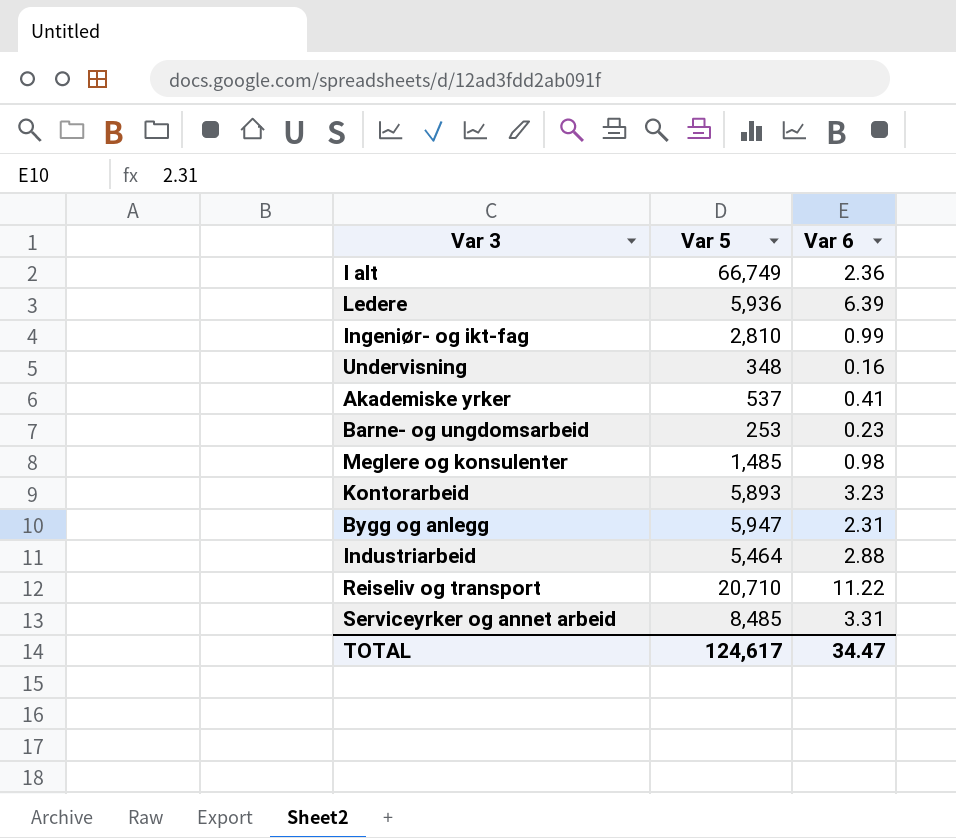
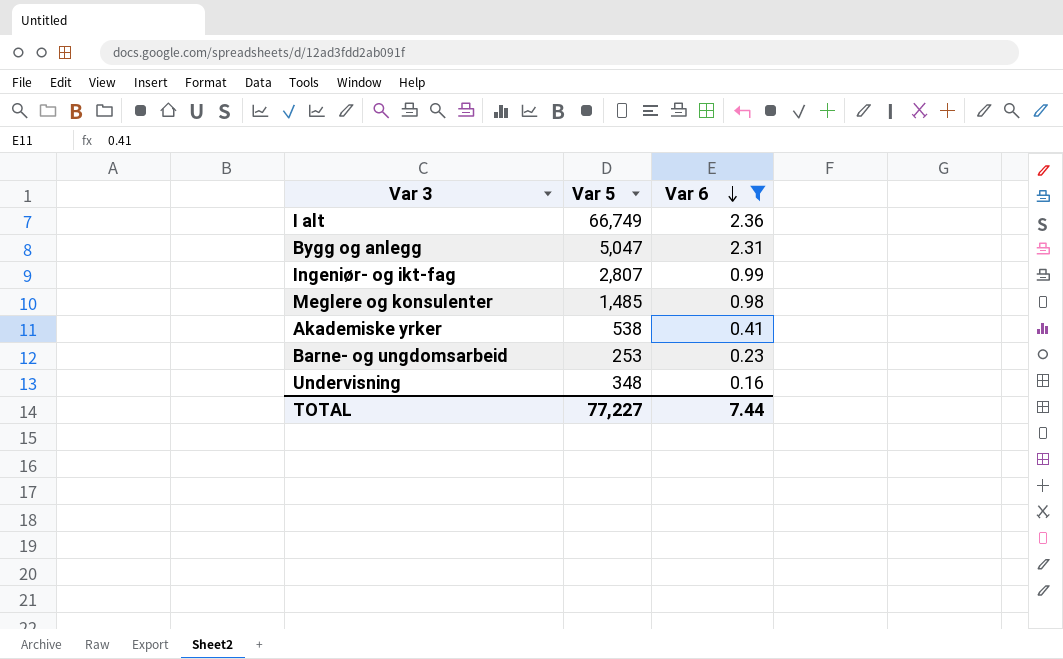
filter: none -> Var 6 <= 2.36
row order: none -> Var 6 descending
Bygg og anlegg | Var 5: 5,947 -> 5,047
Ingeniør- og ikt-fag | Var 5: 2,810 -> 2,807
Akademiske yrker | Var 5: 537 -> 538
TOTAL | Var 5: 124,617 -> 77,227
TOTAL | Var 6: 34.47 -> 7.44

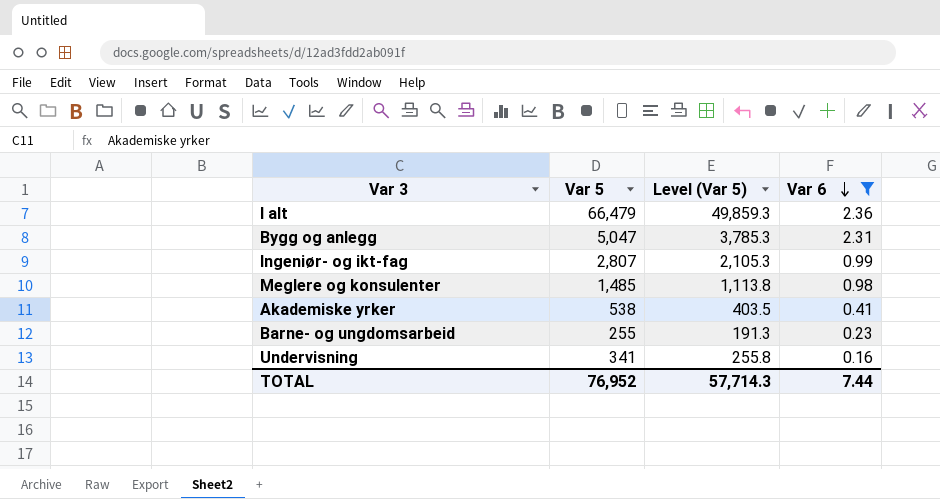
column Level (Var 5) | formula: none -> [Var 5] * 0.75
I alt | Var 5: 66,749 -> 66,479
Barne- og ungdomsarbeid | Var 5: 253 -> 255
Undervisning | Var 5: 348 -> 341
TOTAL | Var 5: 77,227 -> 76,952

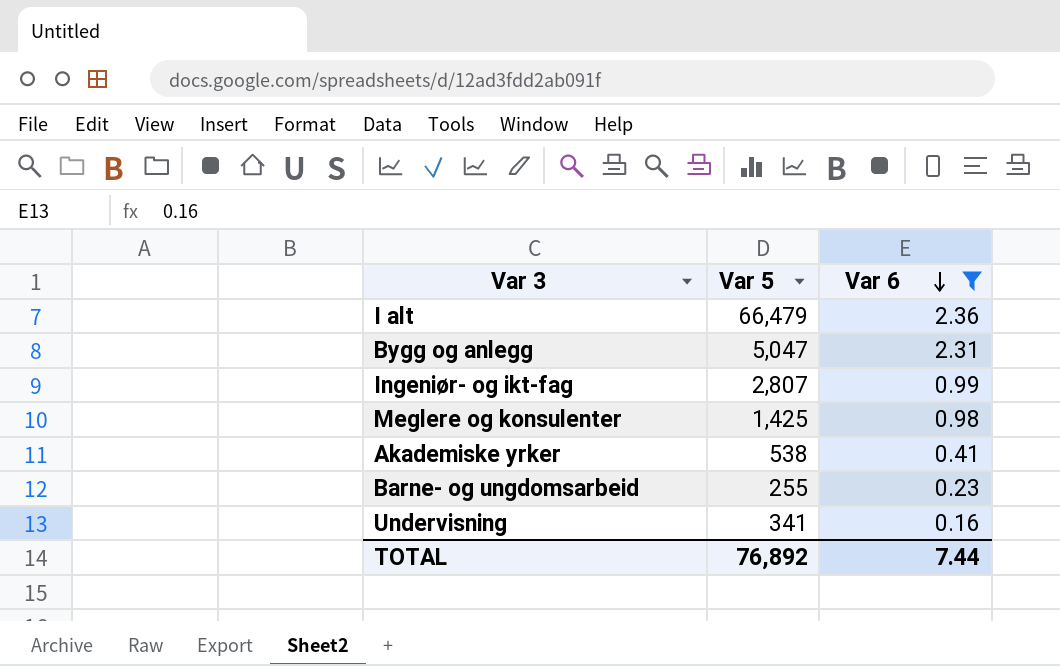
column Level (Var 5) | formula: [Var 5] * 0.75 -> none
Meglere og konsulenter | Var 5: 1,485 -> 1,425
TOTAL | Var 5: 76,952 -> 76,892

